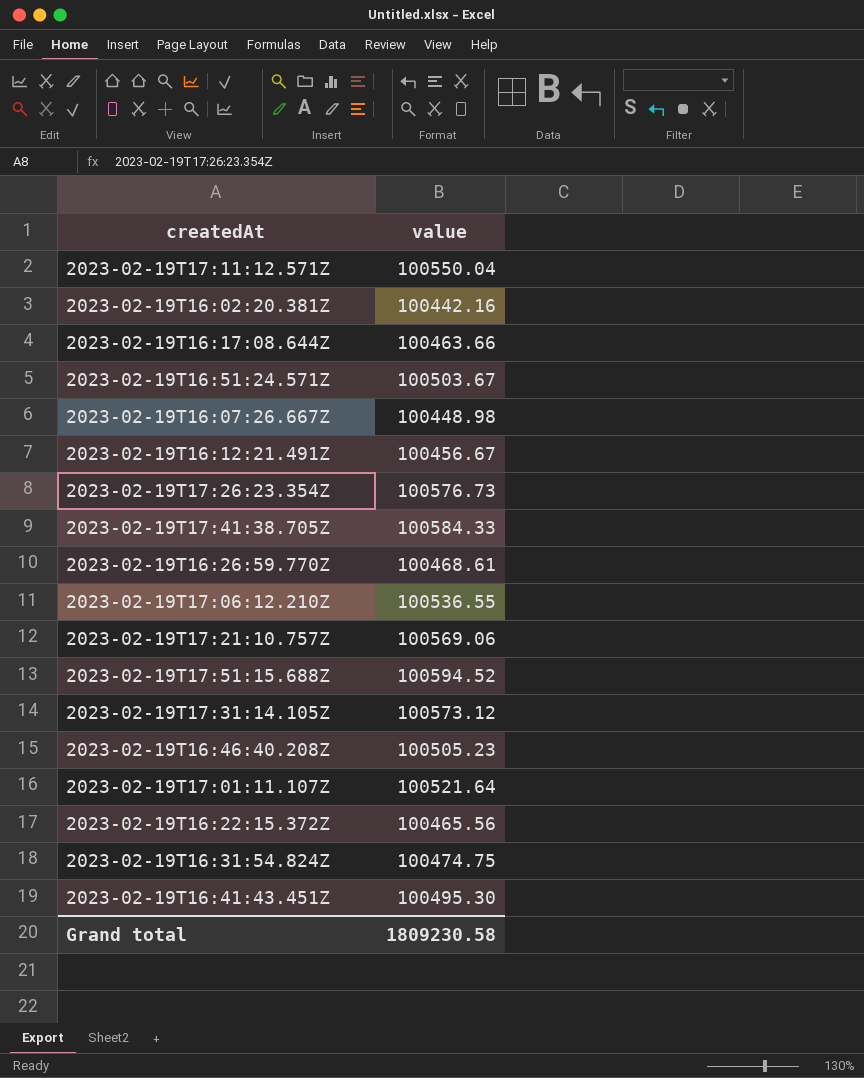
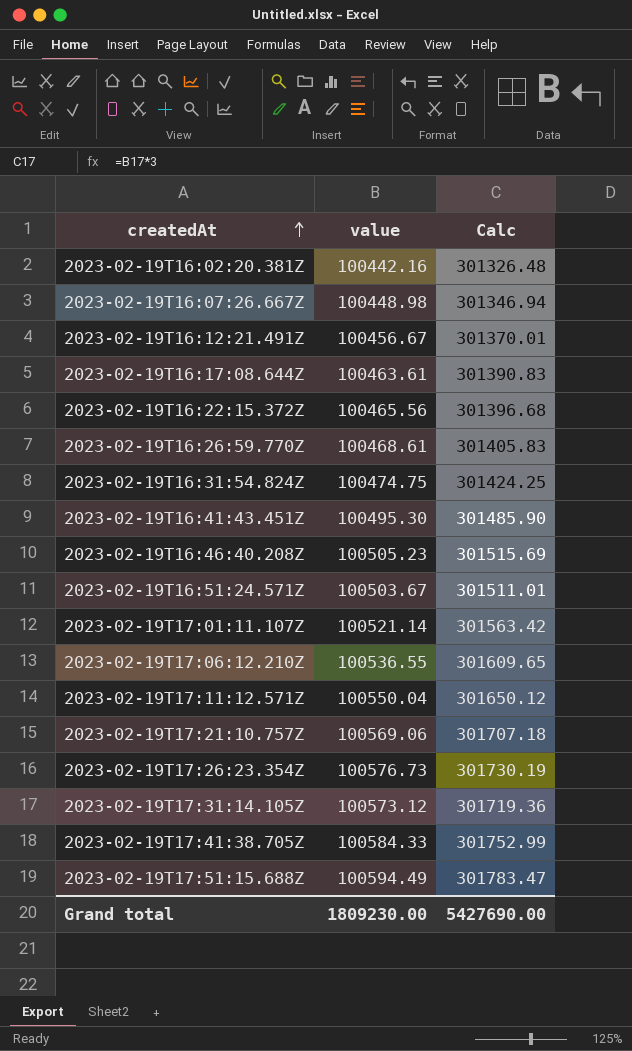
row order: none -> createdAt ascending
column Calc | formula: none -> [value] * 3
2023-02-19T16:17:08.644Z | value: 100463.66 -> 100463.61
2023-02-19T17:01:11.107Z | value: 100521.64 -> 100521.14
2023-02-19T17:51:15.688Z | value: 100594.52 -> 100594.49
Grand total | value: 1809230.58 -> 1809230.00

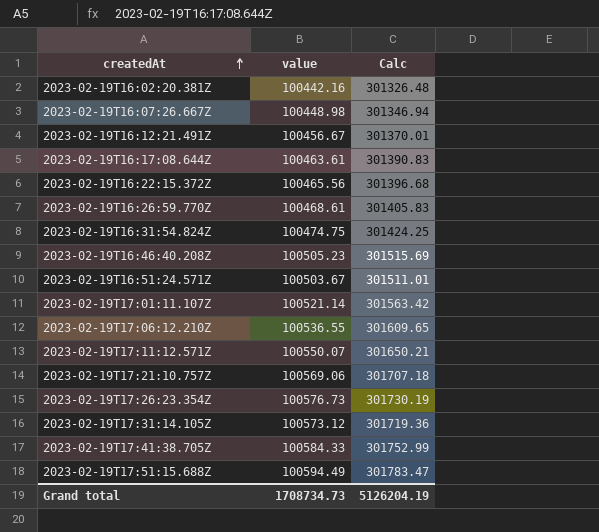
row 2023-02-19T16:41:43.451Z: 100495.30 | 301485.90 -> none
2023-02-19T17:11:12.571Z | value: 100550.04 -> 100550.07
2023-02-19T17:11:12.571Z | Calc: 301650.12 -> 301650.21
Grand total | value: 1809230.00 -> 1708734.73
Grand total | Calc: 5427690.00 -> 5126204.19

